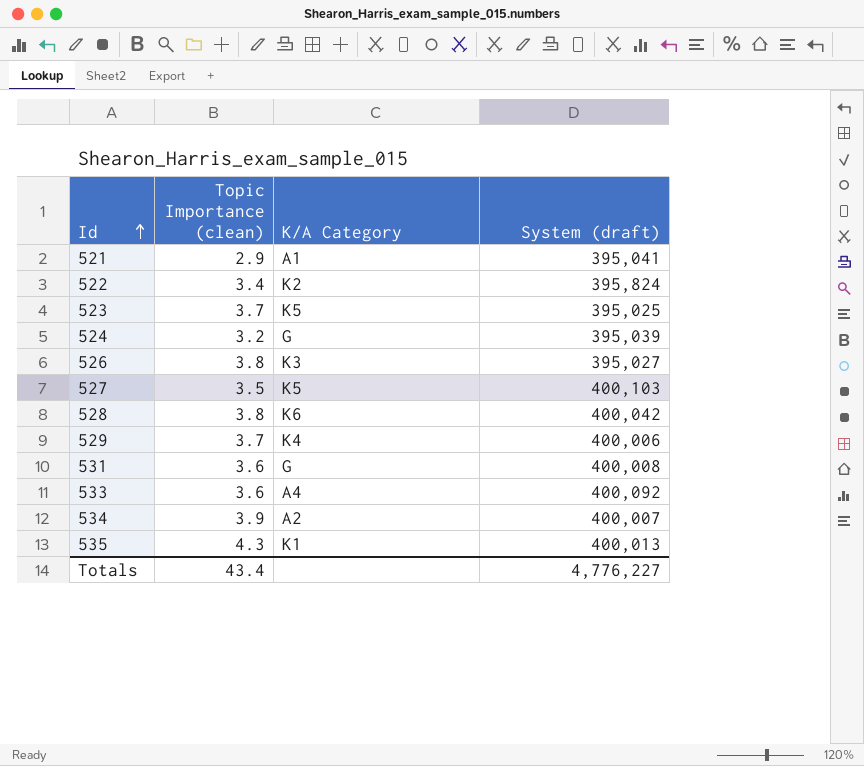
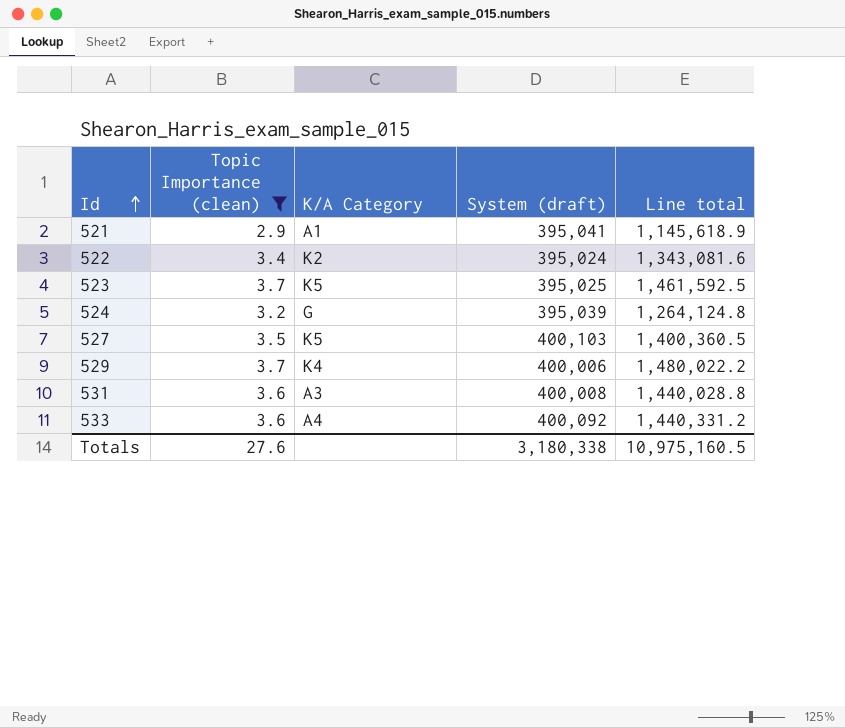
filter: none -> Topic Importance (clean) <= 3.7
column Line total | formula: none -> [Topic Importance (clean)] * [System (draft)]
522 | System (draft): 395,824 -> 395,024
531 | K/A Category: G -> A3
Totals | Topic Importance (clean): 43.4 -> 27.6
Totals | System (draft): 4,776,227 -> 3,180,338

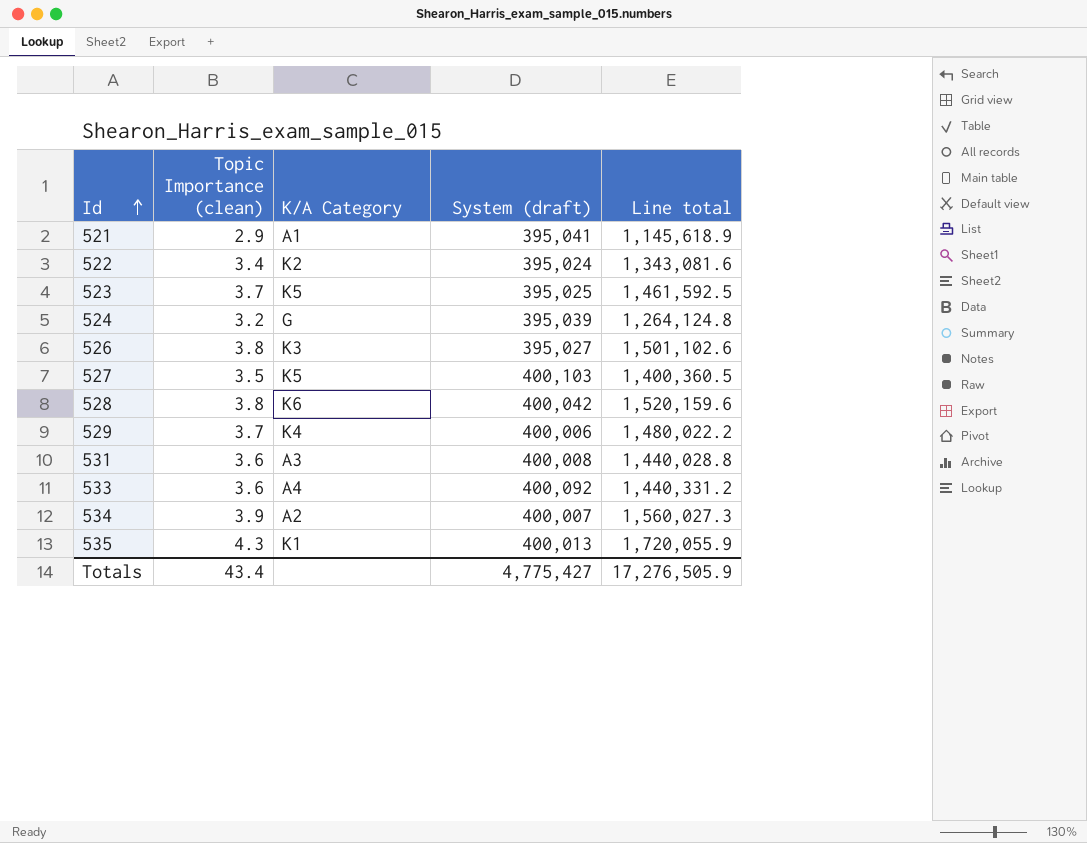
filter: Topic Importance (clean) <= 3.7 -> none
Totals | Topic Importance (clean): 27.6 -> 43.4
Totals | System (draft): 3,180,338 -> 4,775,427
Totals | Line total: 10,975,160.5 -> 17,276,505.9

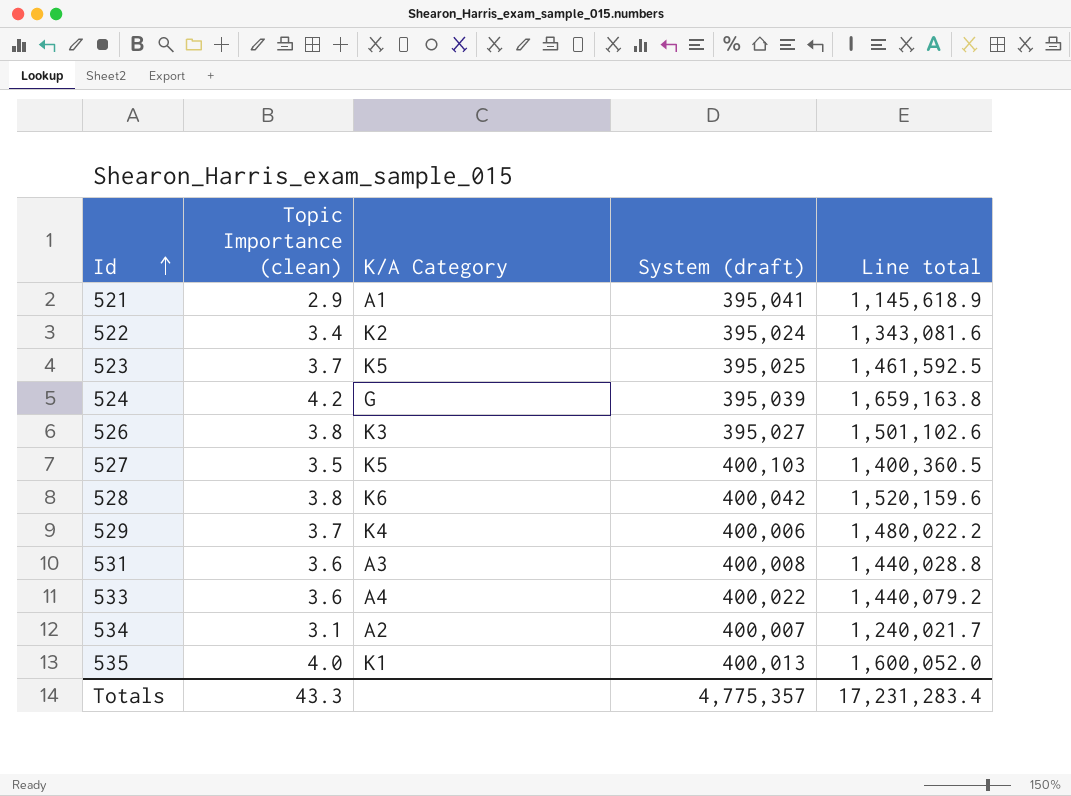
524 | Topic Importance (clean): 3.2 -> 4.2
524 | Line total: 1,264,124.8 -> 1,659,163.8
533 | System (draft): 400,092 -> 400,022
533 | Line total: 1,440,331.2 -> 1,440,079.2
534 | Topic Importance (clean): 3.9 -> 3.1
534 | Line total: 1,560,027.3 -> 1,240,021.7
535 | Topic Importance (clean): 4.3 -> 4.0
535 | Line total: 1,720,055.9 -> 1,600,052.0
Totals | Topic Importance (clean): 43.4 -> 43.3
Totals | System (draft): 4,775,427 -> 4,775,357
Totals | Line total: 17,276,505.9 -> 17,231,283.4

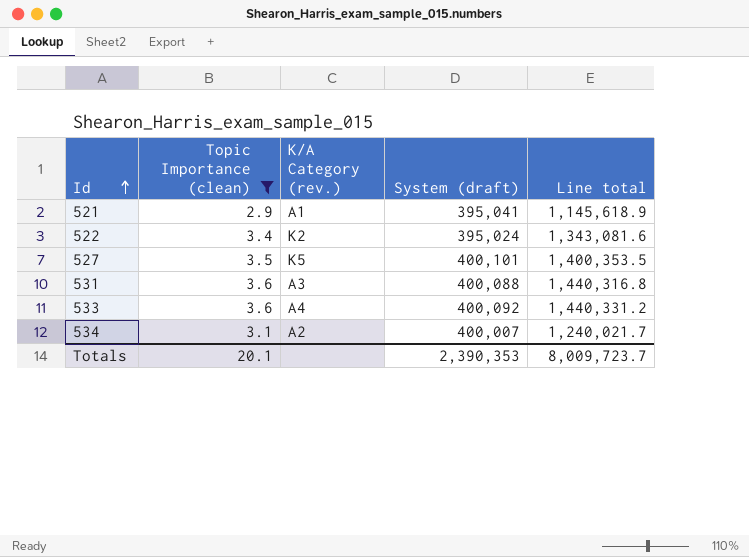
filter: none -> Topic Importance (clean) <= 3.6
column name: K/A Category -> K/A Category (rev.)
527 | System (draft): 400,103 -> 400,101
527 | Line total: 1,400,360.5 -> 1,400,353.5
531 | System (draft): 400,008 -> 400,088
531 | Line total: 1,440,028.8 -> 1,440,316.8
533 | System (draft): 400,022 -> 400,092
533 | Line total: 1,440,079.2 -> 1,440,331.2
Totals | Topic Importance (clean): 43.3 -> 20.1
Totals | System (draft): 4,775,357 -> 2,390,353
Totals | Line total: 17,231,283.4 -> 8,009,723.7

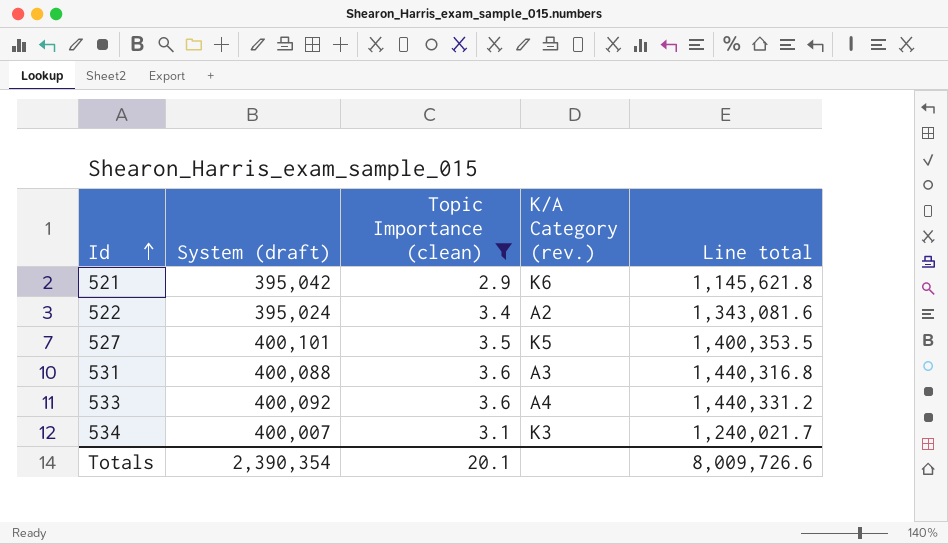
column System (draft) | position: 4 -> 2
521 | System (draft): 395,041 -> 395,042
521 | K/A Category (rev.): A1 -> K6
521 | Line total: 1,145,618.9 -> 1,145,621.8
522 | K/A Category (rev.): K2 -> A2
534 | K/A Category (rev.): A2 -> K3
Totals | System (draft): 2,390,353 -> 2,390,354
Totals | Line total: 8,009,723.7 -> 8,009,726.6

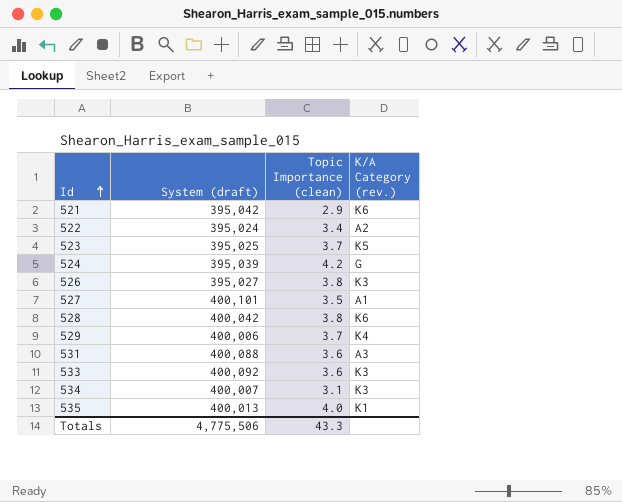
filter: Topic Importance (clean) <= 3.6 -> none
column Line total | formula: [System (draft)] * [Topic Importance (clean)] -> none
527 | K/A Category (rev.): K5 -> A1
533 | K/A Category (rev.): A4 -> K3
Totals | System (draft): 2,390,354 -> 4,775,506
Totals | Topic Importance (clean): 20.1 -> 43.3

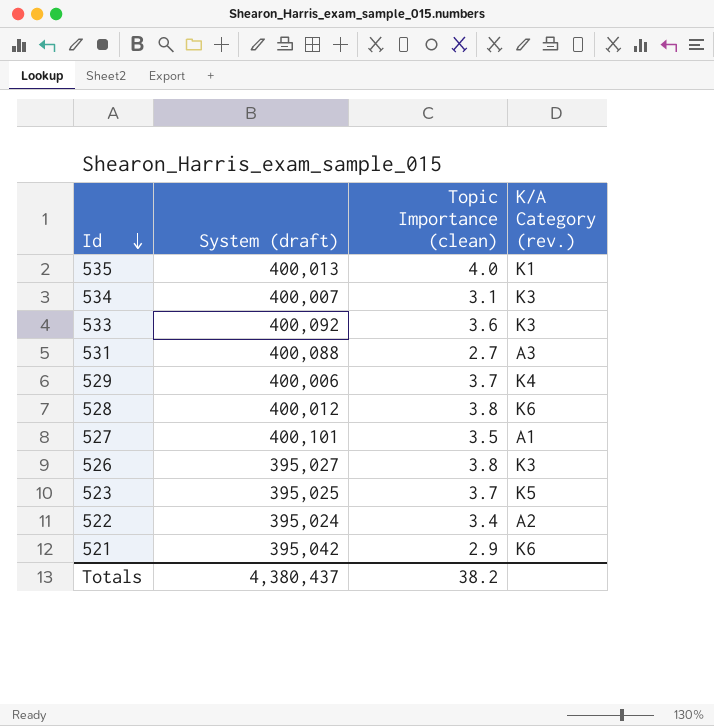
row order: Id ascending -> Id descending
row 524: 395,039 | 4.2 | G -> none
531 | Topic Importance (clean): 3.6 -> 2.7
528 | System (draft): 400,042 -> 400,012
Totals | System (draft): 4,775,506 -> 4,380,437
Totals | Topic Importance (clean): 43.3 -> 38.2

